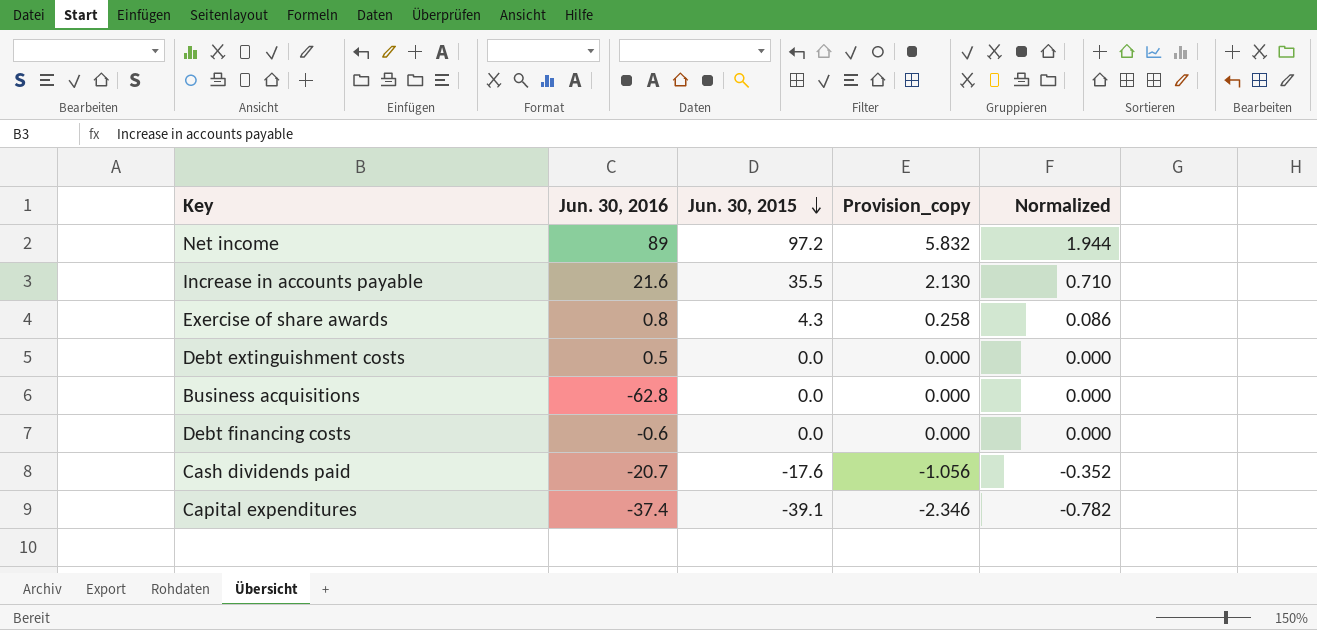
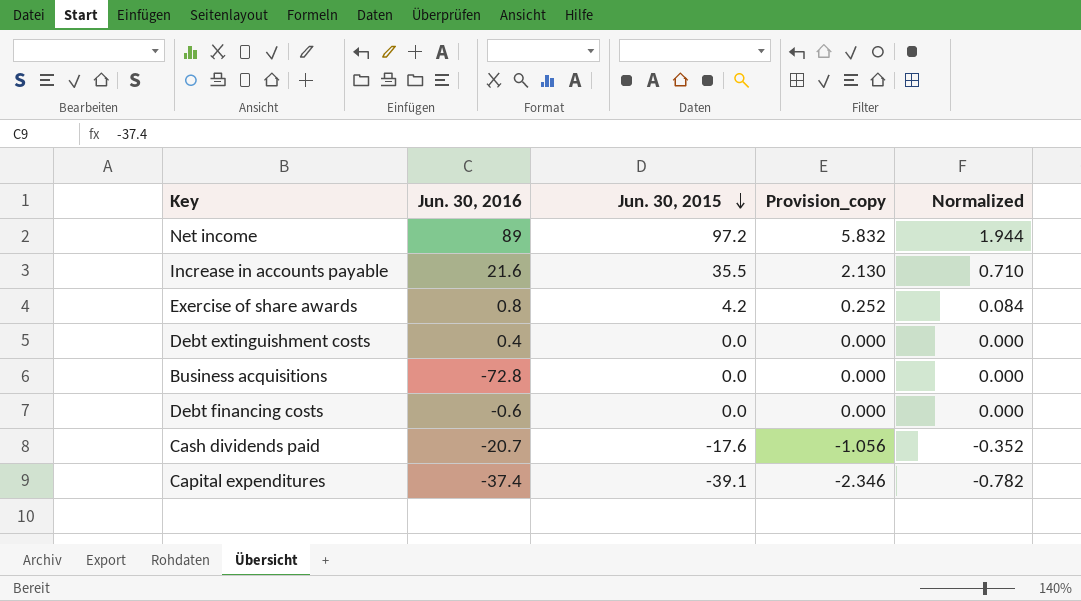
Exercise of share awards | Jun. 30, 2015: 4.3 -> 4.2
Exercise of share awards | Provision_copy: 0.258 -> 0.252
Exercise of share awards | Normalized: 0.086 -> 0.084
Debt extinguishment costs | Jun. 30, 2016: 0.5 -> 0.4
Business acquisitions | Jun. 30, 2016: -62.8 -> -72.8

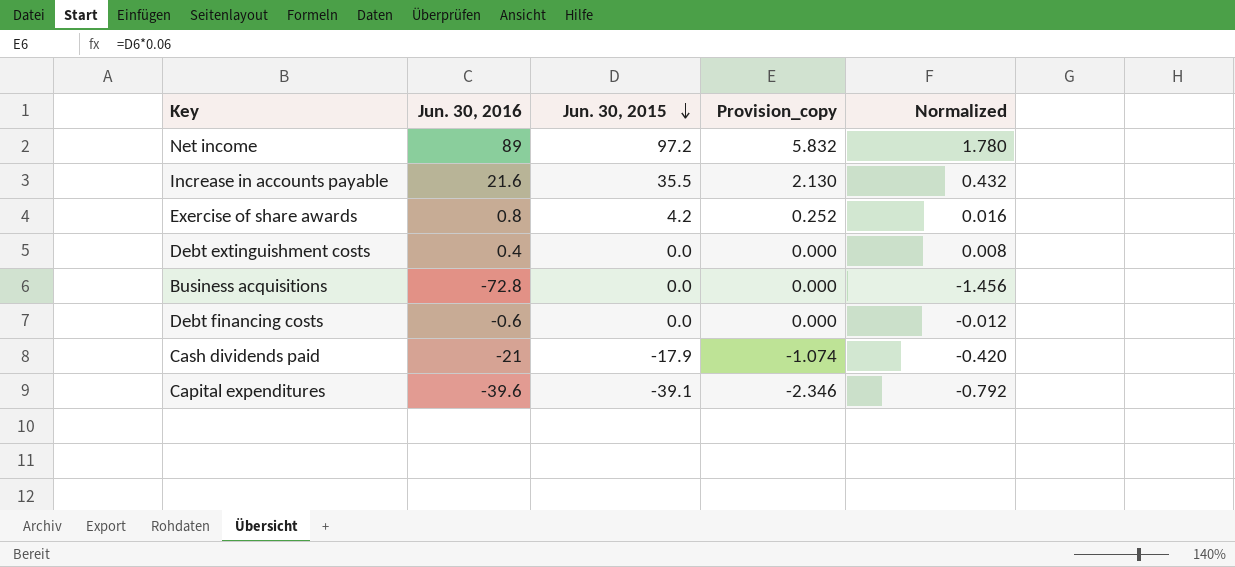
column Normalized | formula: [Jun. 30, 2015] * 0.02 -> [Jun. 30, 2016] * 0.02
Cash dividends paid | Jun. 30, 2016: -20.7 -> -21
Cash dividends paid | Jun. 30, 2015: -17.6 -> -17.9
Cash dividends paid | Provision_copy: -1.056 -> -1.074
Capital expenditures | Jun. 30, 2016: -37.4 -> -39.6

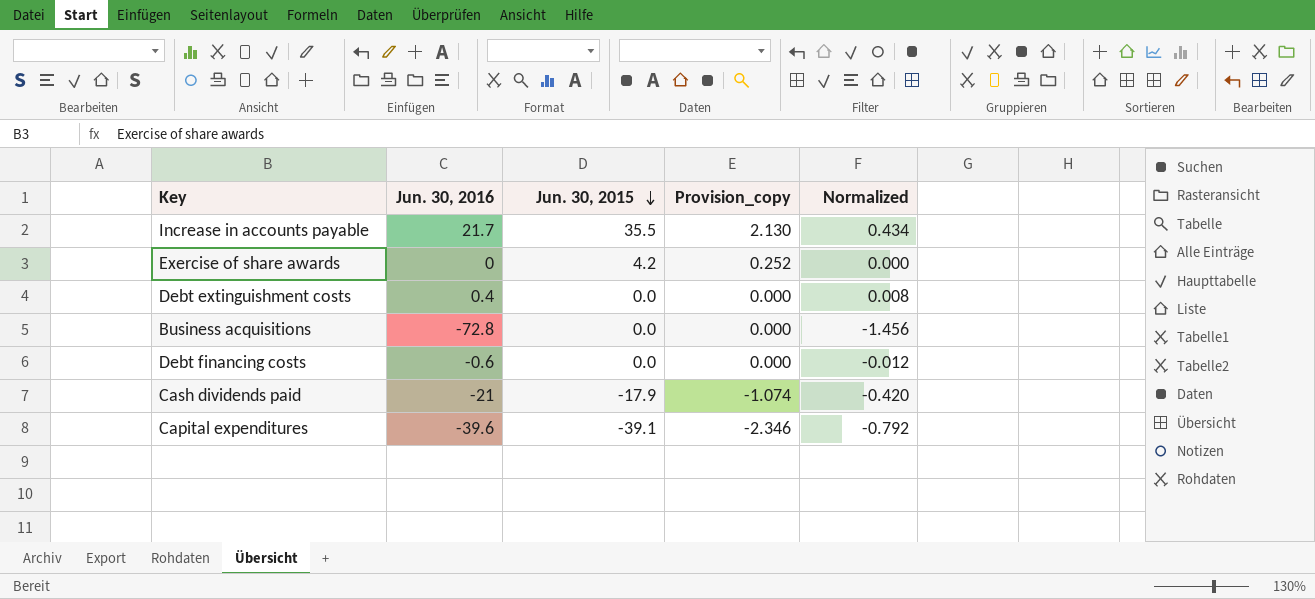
row Net income: 89 | 97.2 | 5.832 | 1.780 -> none
Increase in accounts payable | Jun. 30, 2016: 21.6 -> 21.7
Increase in accounts payable | Normalized: 0.432 -> 0.434
Exercise of share awards | Jun. 30, 2016: 0.8 -> 0
Exercise of share awards | Normalized: 0.016 -> 0.000

